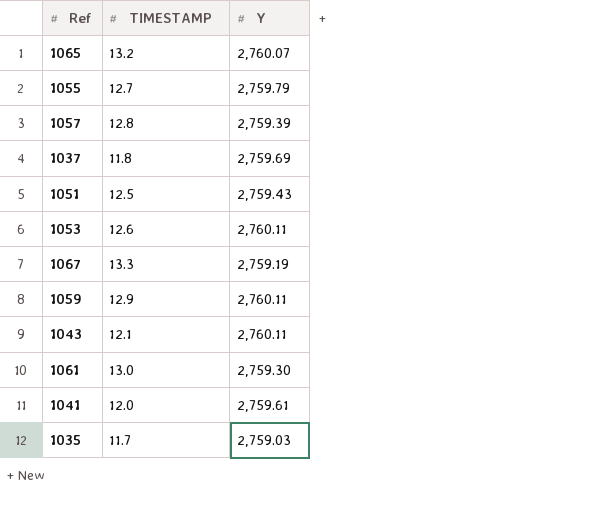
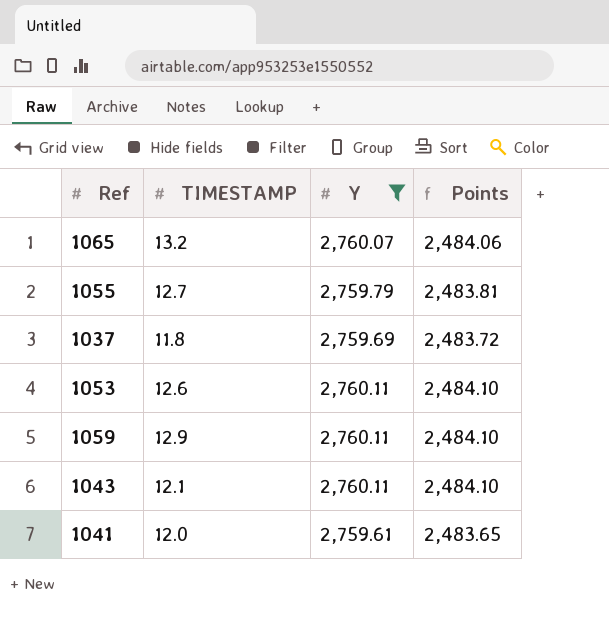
filter: none -> Y >= 2,759.61
column Points | formula: none -> [Y] * 0.9

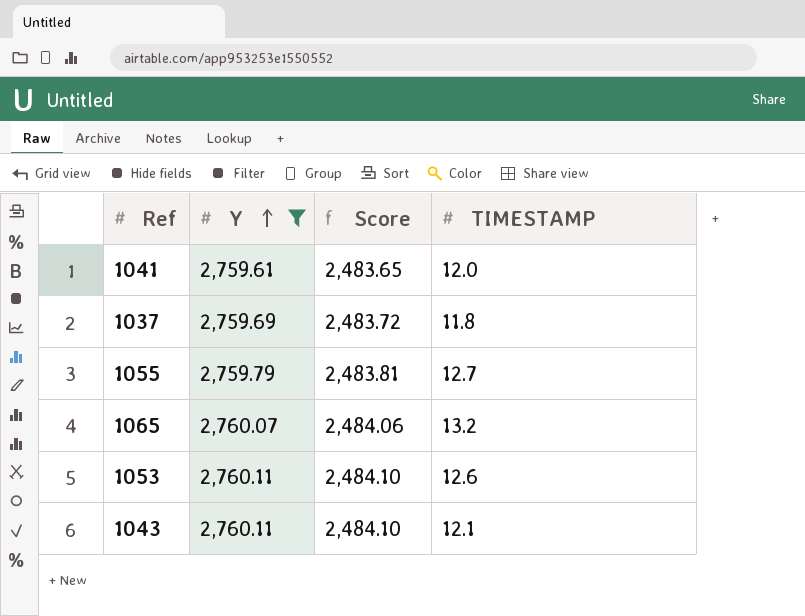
row order: none -> Y ascending
column name: Points -> Score
column TIMESTAMP | position: 2 -> 4
row 1059: 12.9 | 2,760.11 | 2,484.10 -> none

